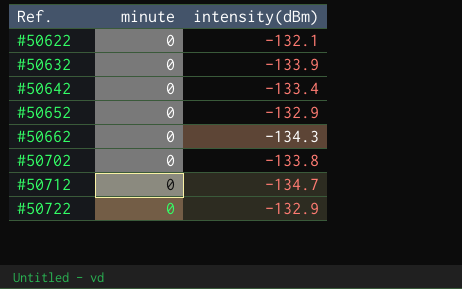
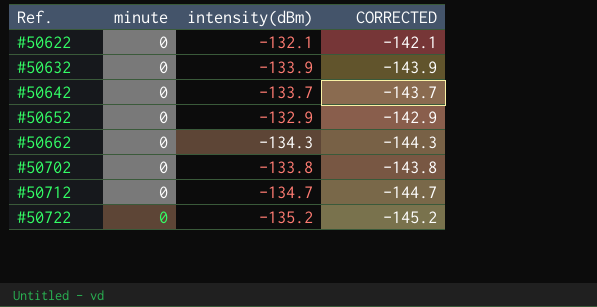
column CORRECTED | formula: none -> [intensity(dBm)] - 10
#50642 | intensity(dBm): -133.4 -> -133.7
#50722 | intensity(dBm): -132.9 -> -135.2

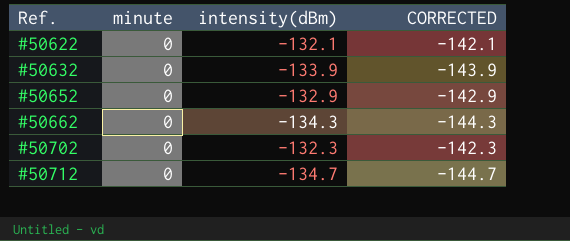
row #50642: 0 | -133.7 | -143.7 -> none
row #50722: 0 | -135.2 | -145.2 -> none
#50702 | intensity(dBm): -133.8 -> -132.3
#50702 | CORRECTED: -143.8 -> -142.3

